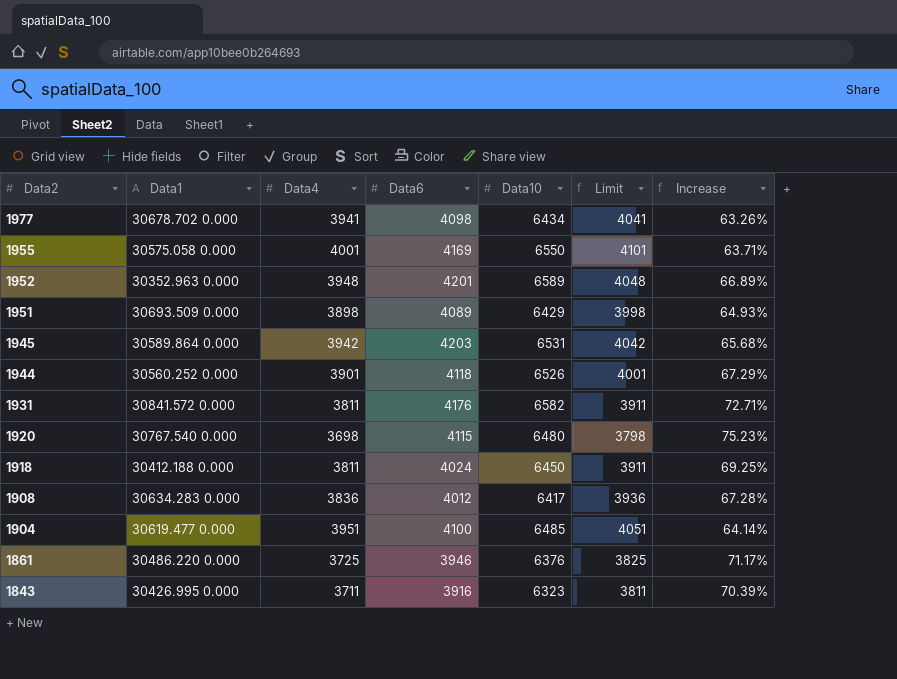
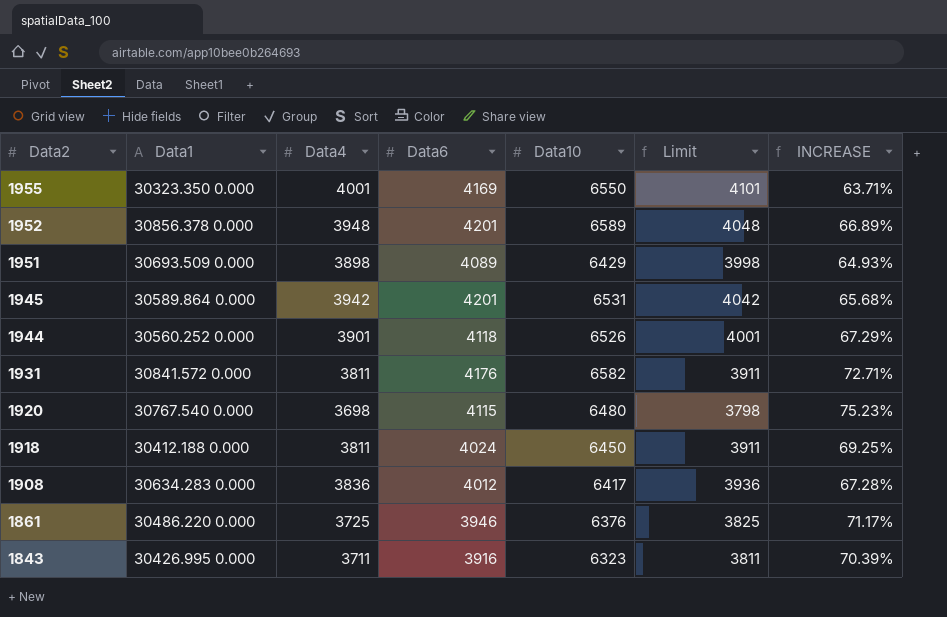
column name: Increase -> INCREASE
row 1977: 30678.702 0.000 | 3941 | 4098 | 6434 | 4041 | 63.26% -> none
row 1904: 30619.477 0.000 | 3951 | 4100 | 6485 | 4051 | 64.14% -> none
1955 | Data1: 30575.058 0.000 -> 30323.350 0.000
1952 | Data1: 30352.963 0.000 -> 30856.378 0.000
1945 | Data6: 4203 -> 4201

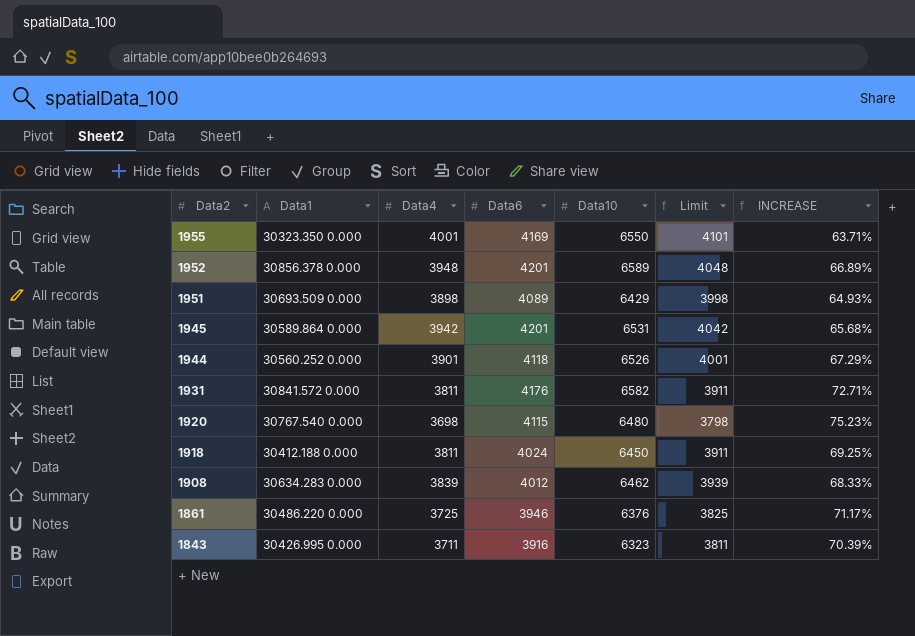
1908 | Data4: 3836 -> 3839
1908 | Data10: 6417 -> 6462
1908 | Limit: 3936 -> 3939
1908 | INCREASE: 67.28% -> 68.33%

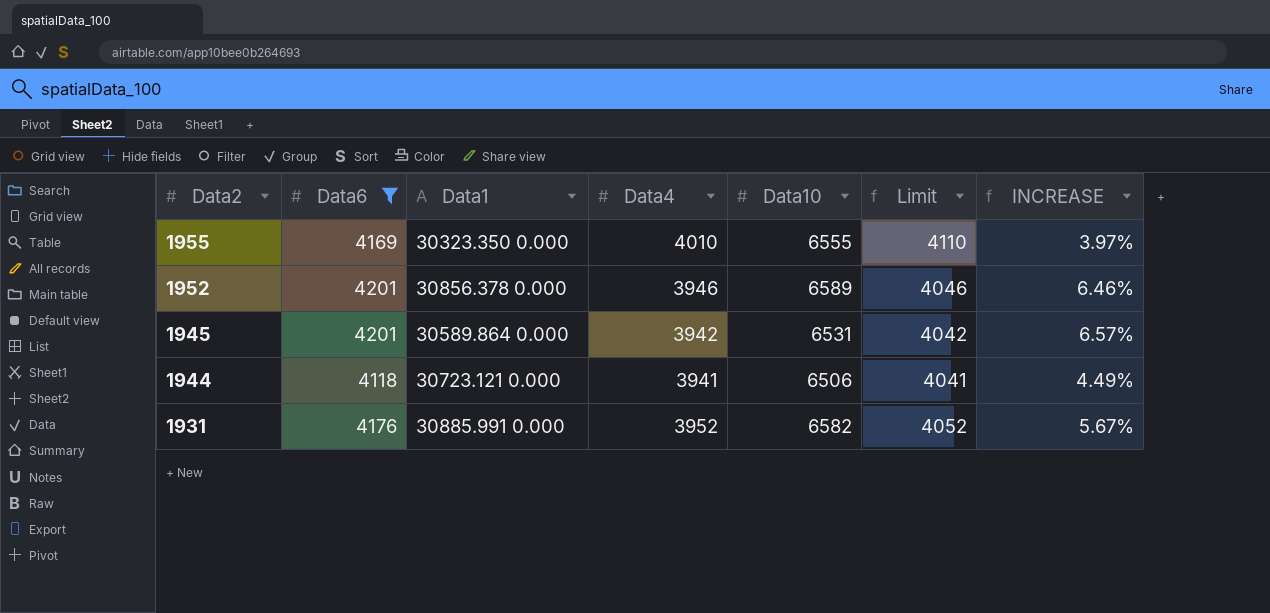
filter: none -> Data6 >= 4118
column Data6 | position: 4 -> 2
column INCREASE | formula: ([Data10] - [Data4]) / [Data4] -> ([Data6] - [Data4]) / [Data4]
1955 | Data4: 4001 -> 4010
1955 | Data10: 6550 -> 6555
1955 | Limit: 4101 -> 4110
1952 | Data4: 3948 -> 3946
1952 | Limit: 4048 -> 4046
1944 | Data1: 30560.252 0.000 -> 30723.121 0.000
1944 | Data4: 3901 -> 3941
1944 | Data10: 6526 -> 6506
1944 | Limit: 4001 -> 4041
1931 | Data1: 30841.572 0.000 -> 30885.991 0.000
1931 | Data4: 3811 -> 3952
1931 | Limit: 3911 -> 4052

